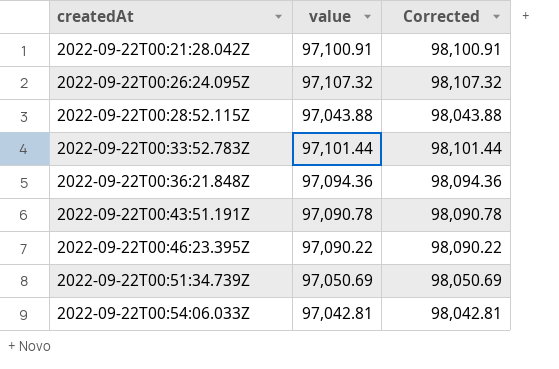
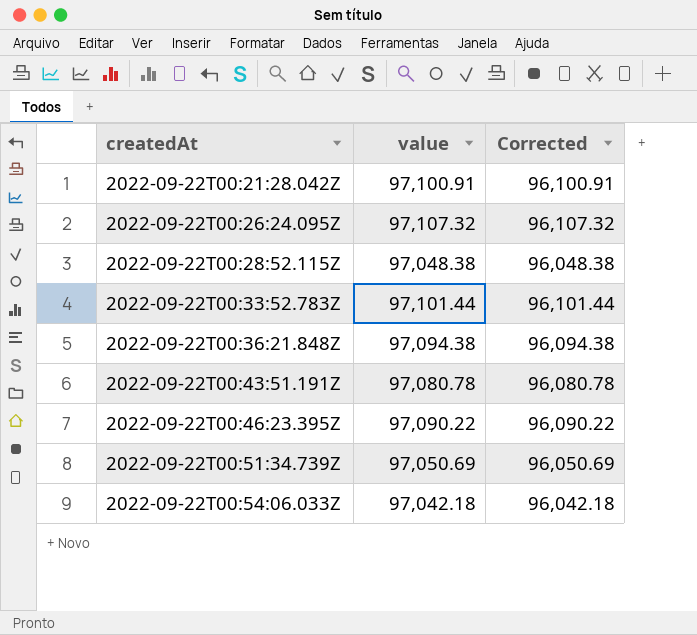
column Corrected | formula: [value] + 1000 -> [value] - 1000
2022-09-22T00:28:52.115Z | value: 97,043.88 -> 97,048.38
2022-09-22T00:36:21.848Z | value: 97,094.36 -> 97,094.38
2022-09-22T00:43:51.191Z | value: 97,090.78 -> 97,080.78
2022-09-22T00:54:06.033Z | value: 97,042.81 -> 97,042.18

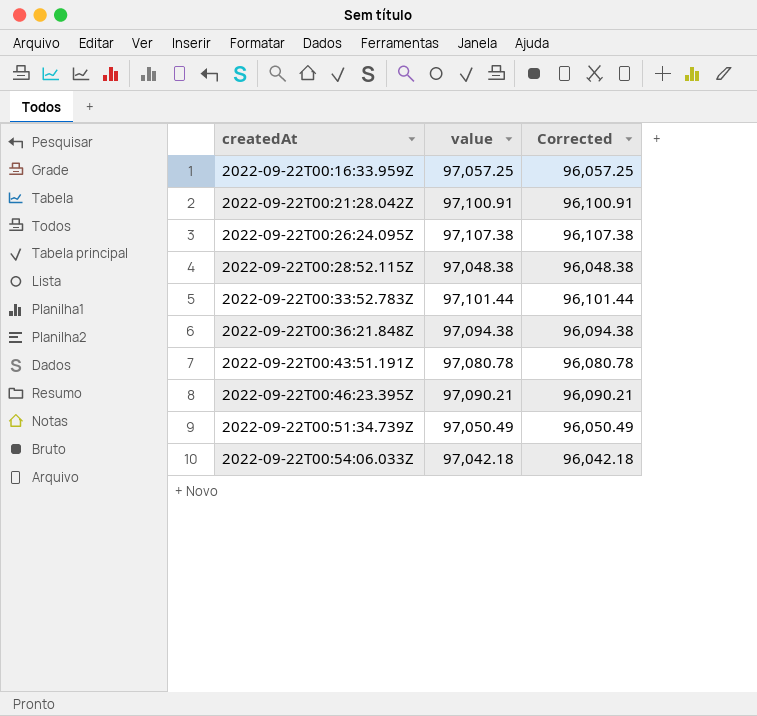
row 2022-09-22T00:16:33.959Z: none -> 97,057.25 | 96,057.25
2022-09-22T00:26:24.095Z | value: 97,107.32 -> 97,107.38
2022-09-22T00:26:24.095Z | Corrected: 96,107.32 -> 96,107.38
2022-09-22T00:46:23.395Z | value: 97,090.22 -> 97,090.21
2022-09-22T00:46:23.395Z | Corrected: 96,090.22 -> 96,090.21
2022-09-22T00:51:34.739Z | value: 97,050.69 -> 97,050.49
2022-09-22T00:51:34.739Z | Corrected: 96,050.69 -> 96,050.49

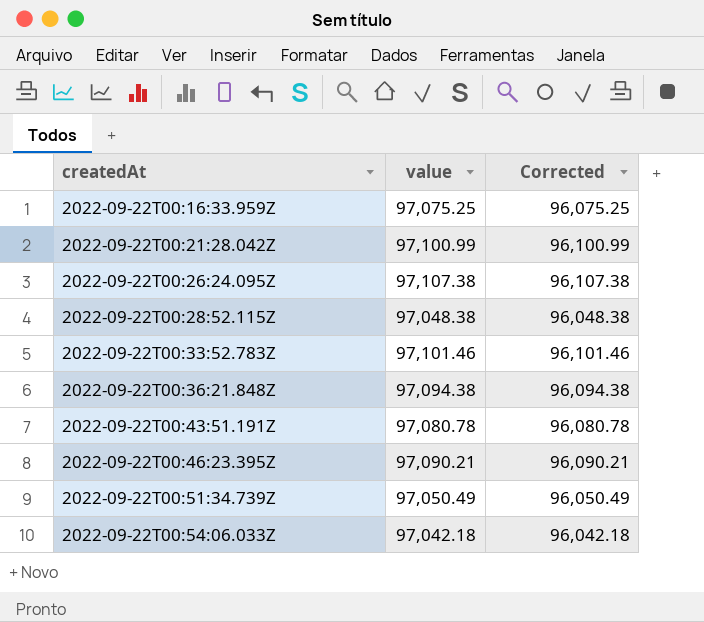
2022-09-22T00:16:33.959Z | value: 97,057.25 -> 97,075.25
2022-09-22T00:16:33.959Z | Corrected: 96,057.25 -> 96,075.25
2022-09-22T00:21:28.042Z | value: 97,100.91 -> 97,100.99
2022-09-22T00:21:28.042Z | Corrected: 96,100.91 -> 96,100.99
2022-09-22T00:33:52.783Z | value: 97,101.44 -> 97,101.46
2022-09-22T00:33:52.783Z | Corrected: 96,101.44 -> 96,101.46

